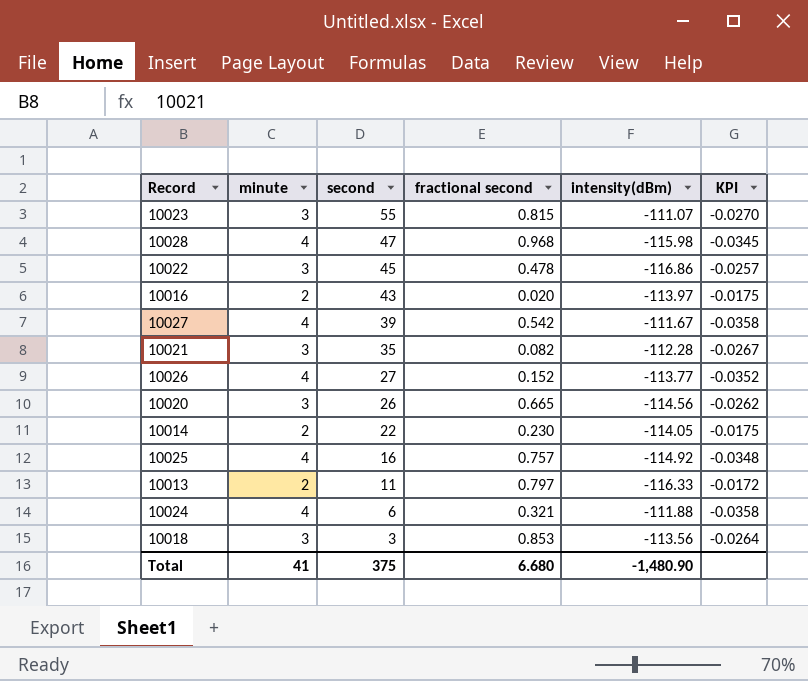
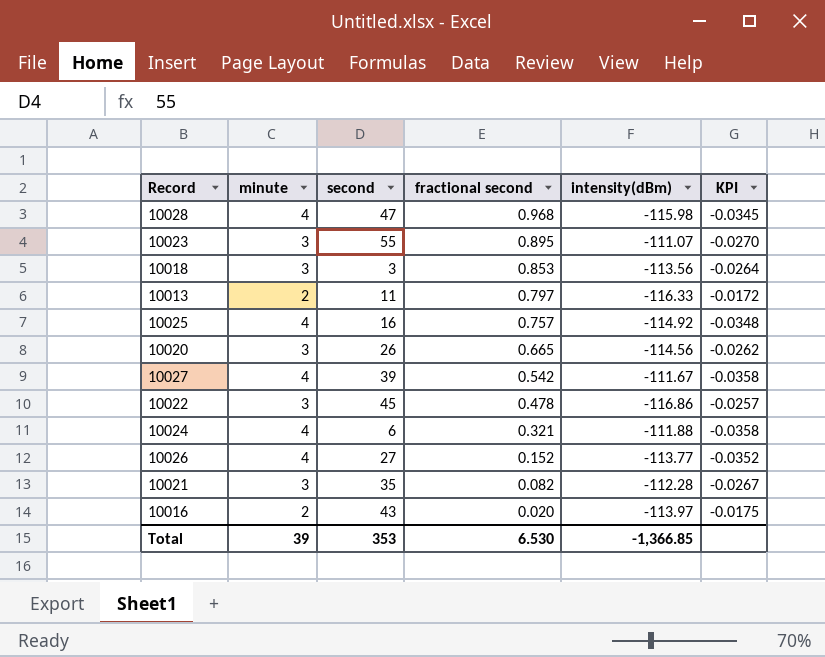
row order: second descending -> fractional second descending
row 10014: 2 | 22 | 0.230 | -114.05 | -0.0175 -> none
10023 | fractional second: 0.815 -> 0.895
Total | minute: 41 -> 39
Total | second: 375 -> 353
Total | fractional second: 6.680 -> 6.530
Total | intensity(dBm): -1,480.90 -> -1,366.85

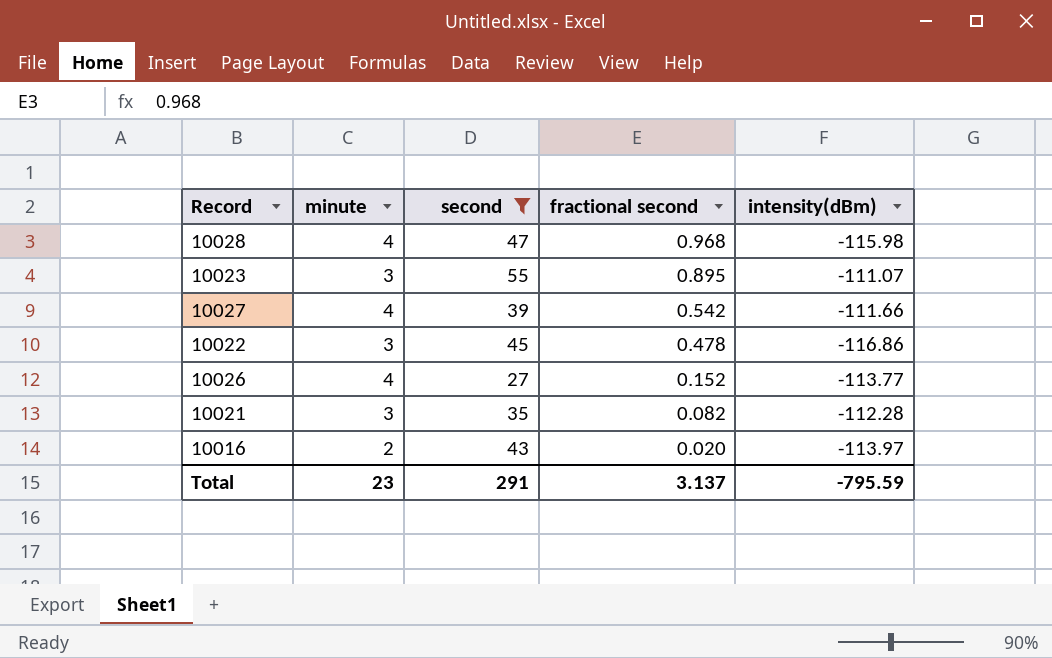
filter: none -> second >= 27
column KPI | formula: [minute] / [intensity(dBm)] -> none
10027 | intensity(dBm): -111.67 -> -111.66
Total | minute: 39 -> 23
Total | second: 353 -> 291
Total | fractional second: 6.530 -> 3.137
Total | intensity(dBm): -1,366.85 -> -795.59

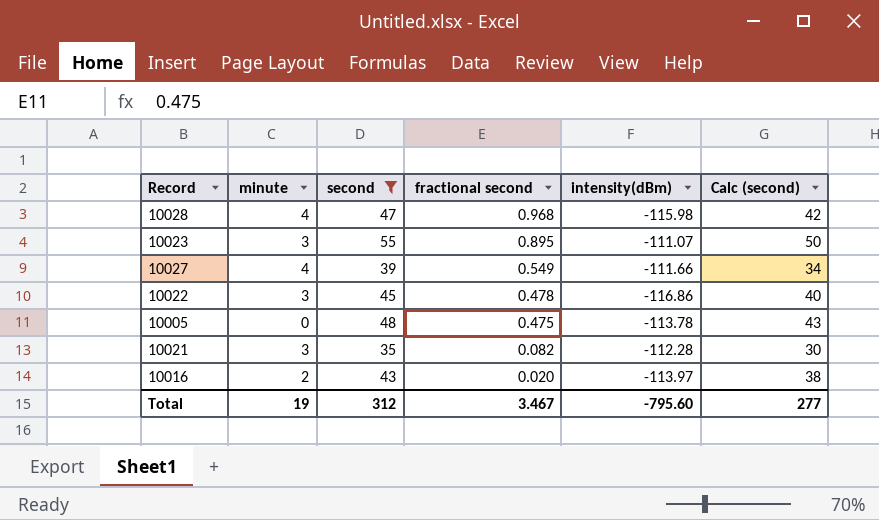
column Calc (second) | formula: none -> [second] - 5
row 10026: 4 | 27 | 0.152 | -113.77 -> none
10027 | fractional second: 0.542 -> 0.549
row 10005: none -> 0 | 48 | 0.475 | -113.78 | 43
Total | minute: 23 -> 19
Total | second: 291 -> 312
Total | fractional second: 3.137 -> 3.467
Total | intensity(dBm): -795.59 -> -795.60

